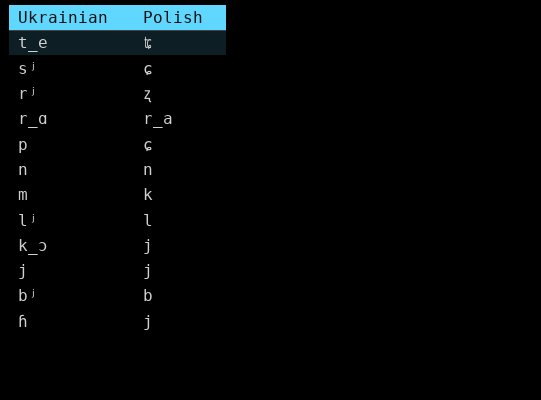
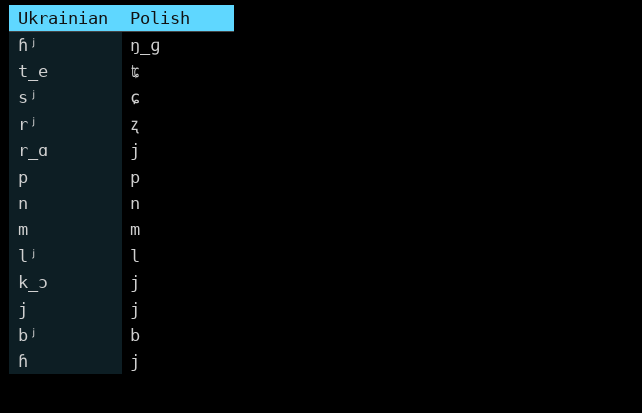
row ɦʲ: none -> ŋ_ɡ
r_ɑ | Polish: r_a -> j
p | Polish: ɕ -> p
m | Polish: k -> m

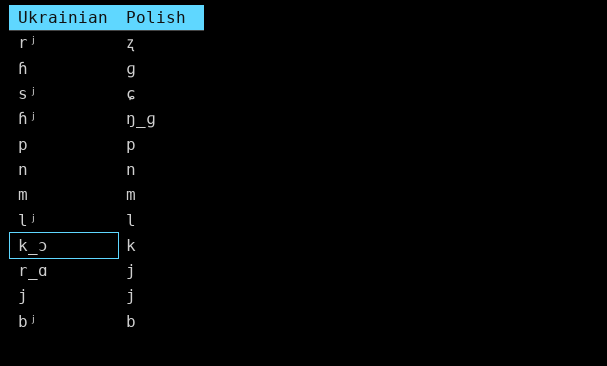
row order: none -> Polish descending
row t_e: ʨ -> none
ɦ | Polish: j -> ɡ
k_ɔ | Polish: j -> k

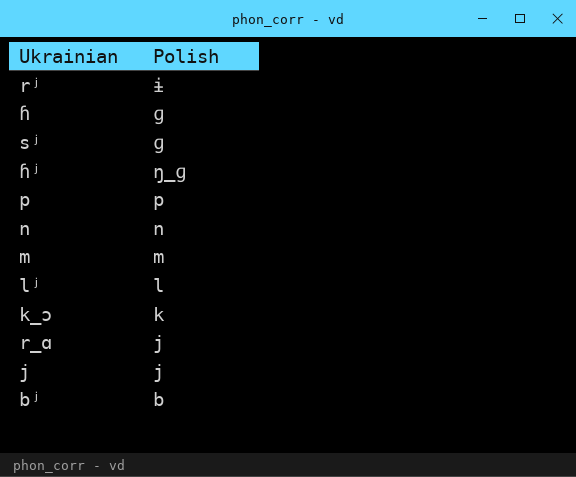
rʲ | Polish: ʐ -> ɨ
sʲ | Polish: ɕ -> ɡ

